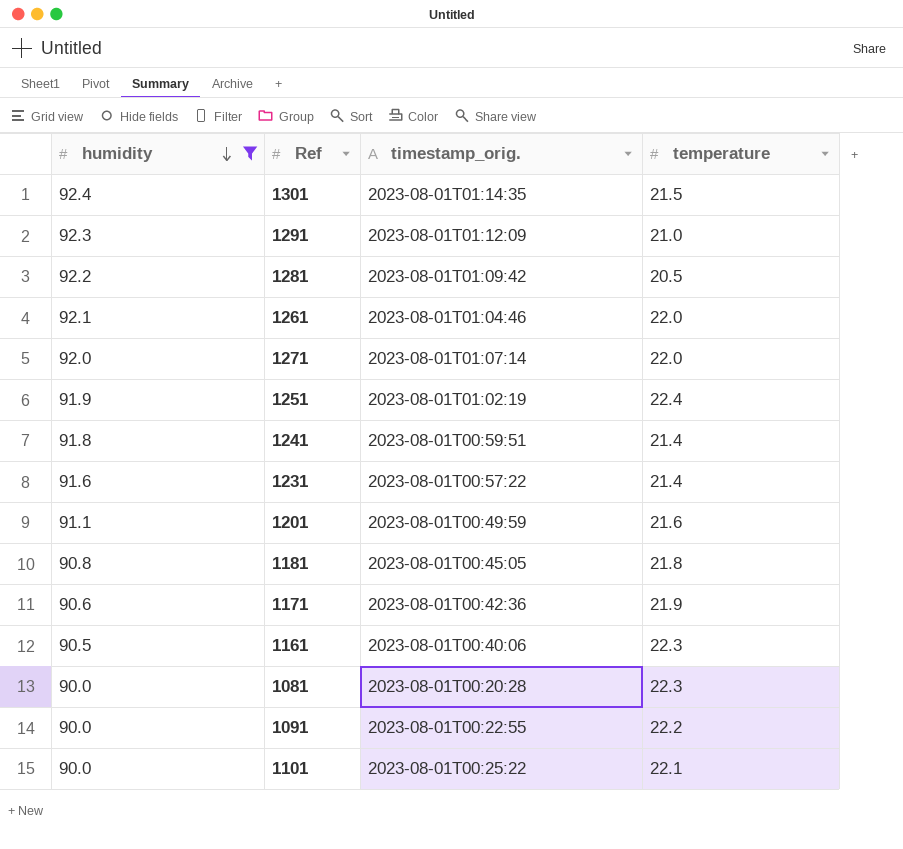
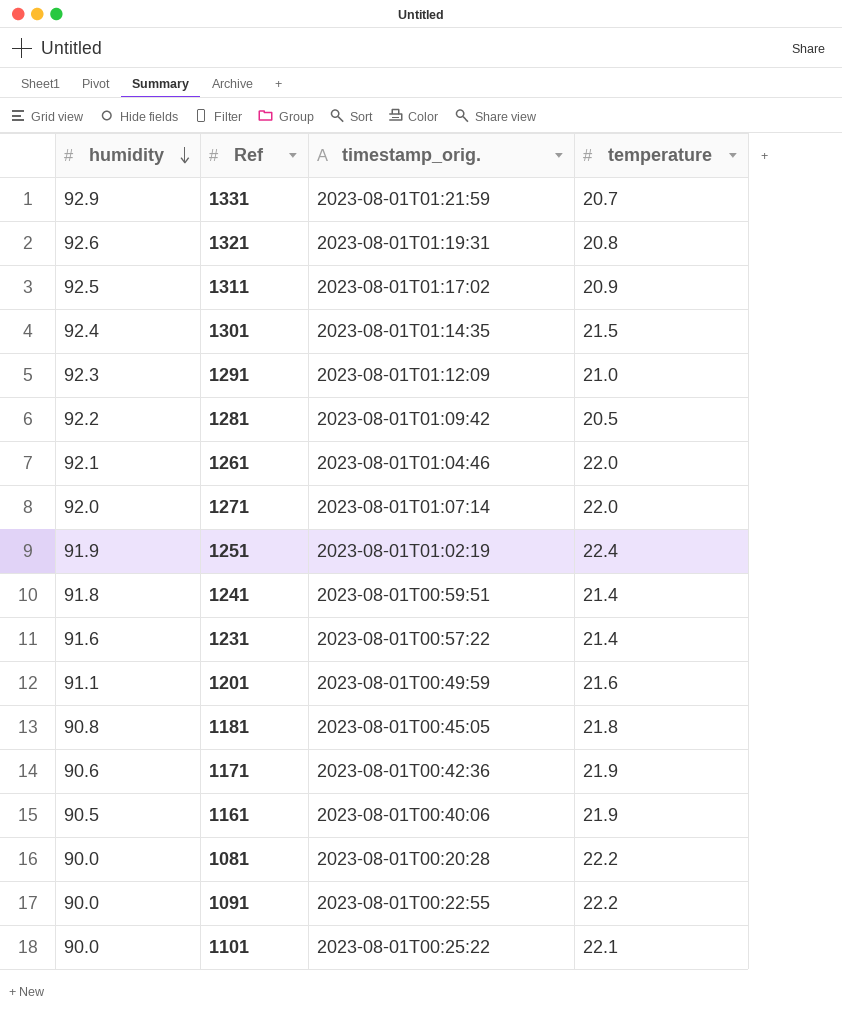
filter: humidity <= 92.4 -> none
1161 | temperature: 22.3 -> 21.9
1081 | temperature: 22.3 -> 22.2

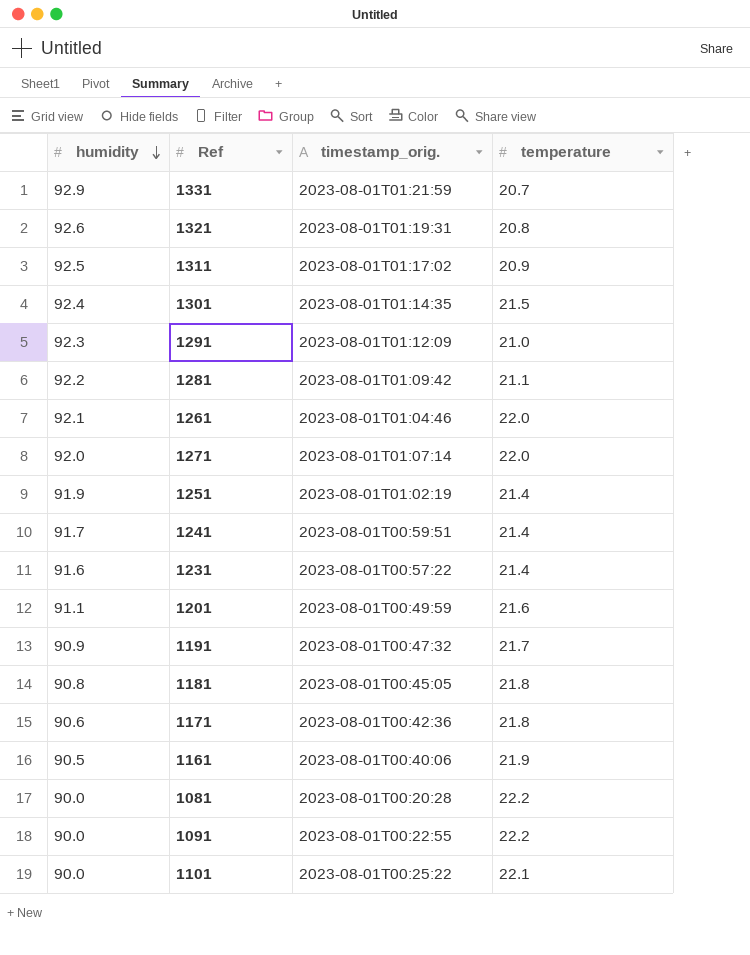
1281 | temperature: 20.5 -> 21.1
1251 | temperature: 22.4 -> 21.4
1241 | humidity: 91.8 -> 91.7
row 1191: none -> 90.9 | 2023-08-01T00:47:32 | 21.7
1171 | temperature: 21.9 -> 21.8

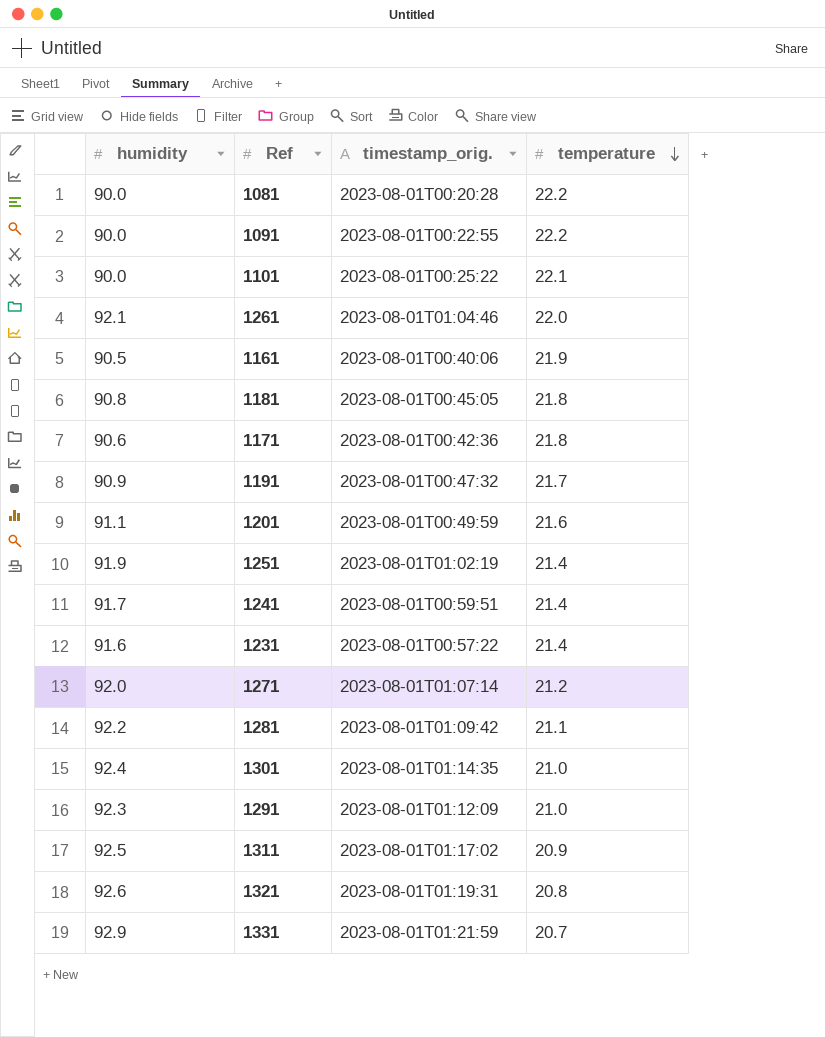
row order: humidity descending -> temperature descending
1271 | temperature: 22.0 -> 21.2
1301 | temperature: 21.5 -> 21.0

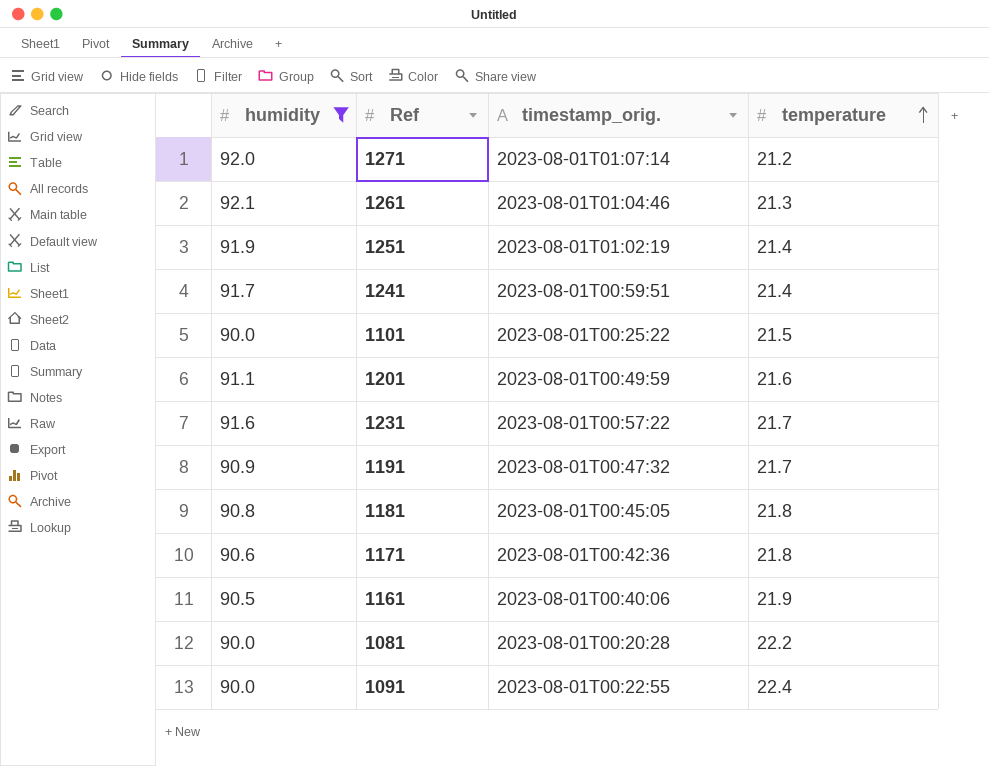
filter: none -> humidity <= 92.1
row order: temperature descending -> temperature ascending
1261 | temperature: 22.0 -> 21.3
1101 | temperature: 22.1 -> 21.5
1231 | temperature: 21.4 -> 21.7
1091 | temperature: 22.2 -> 22.4

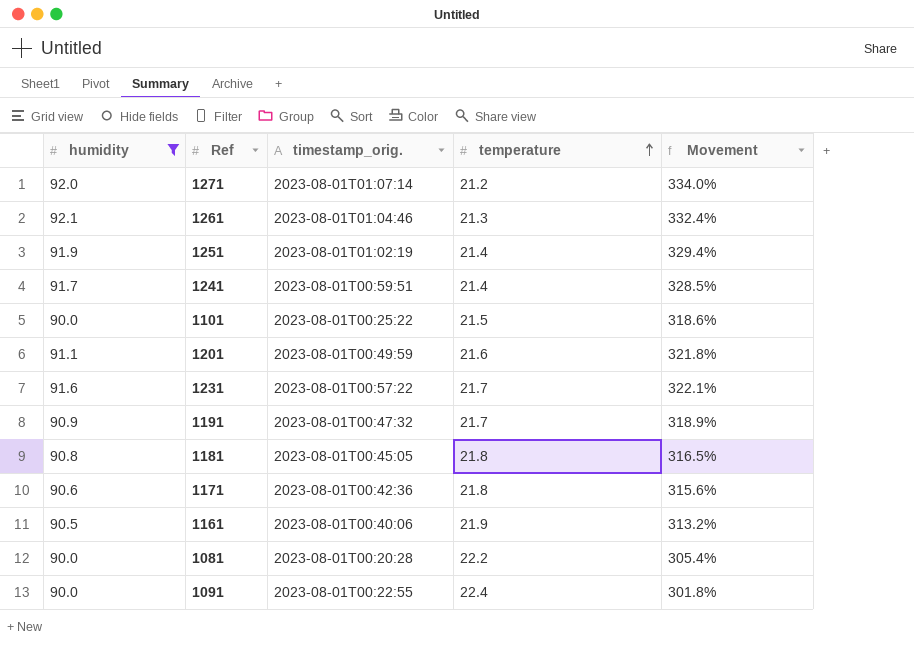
column Movement | formula: none -> ([humidity] - [temperature]) / [temperature]

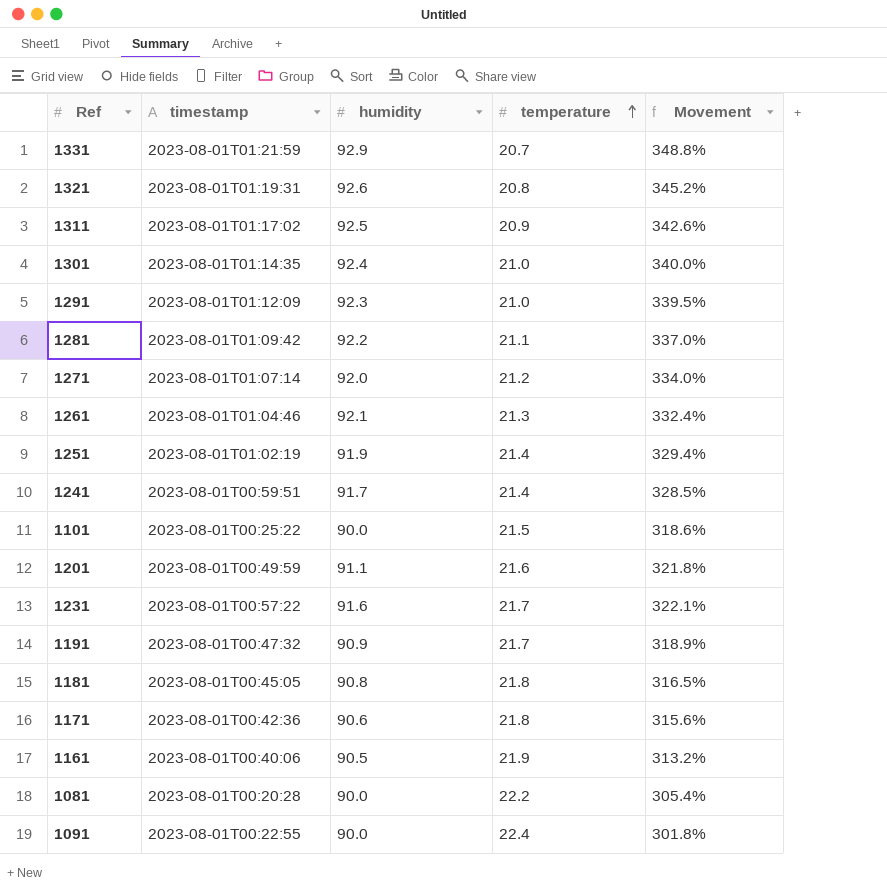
filter: humidity <= 92.1 -> none
column name: timestamp_orig. -> timestamp
column humidity | position: 1 -> 3

